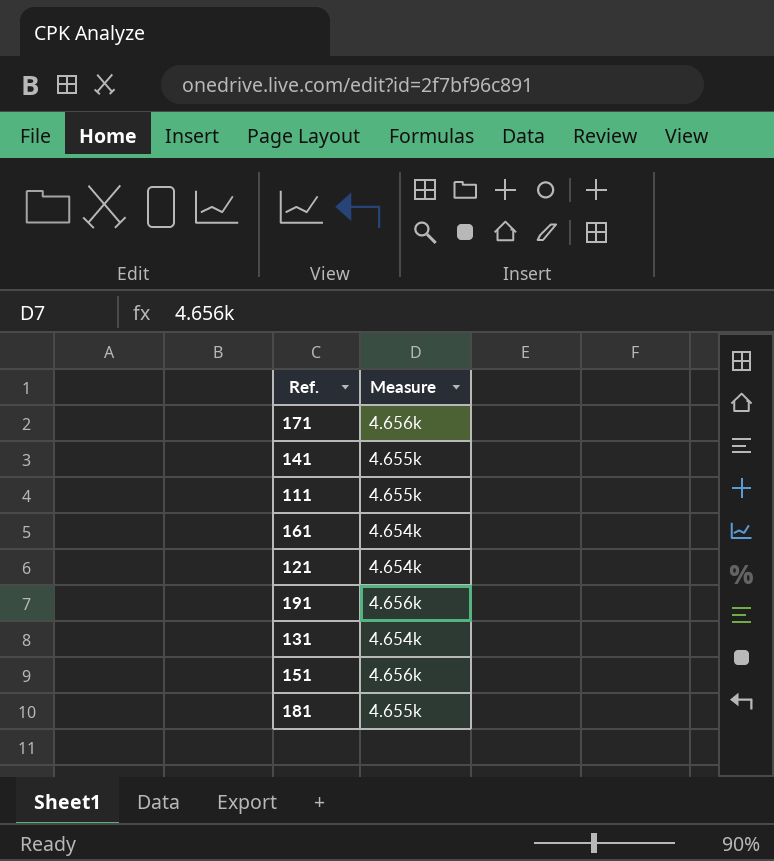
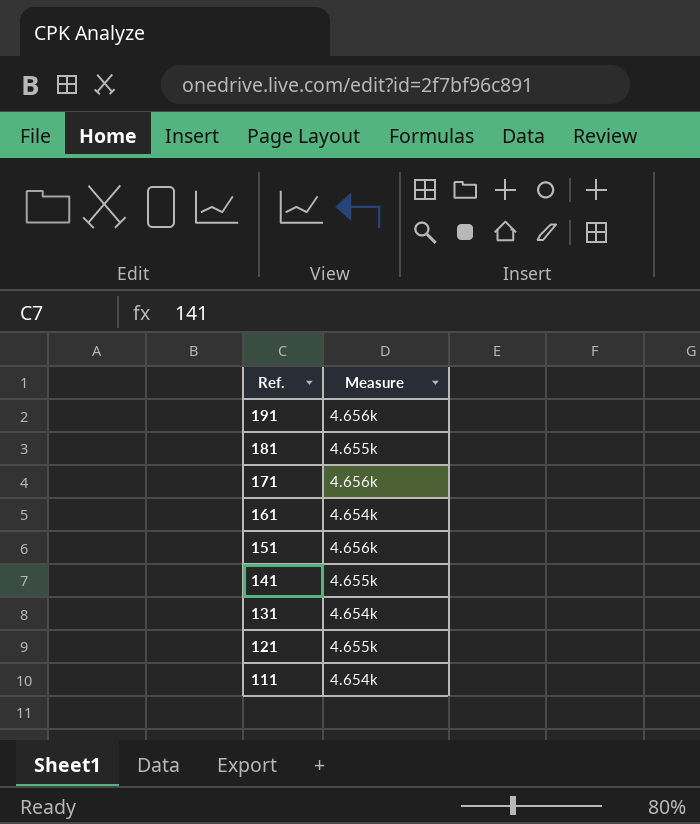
row order: none -> Ref. descending
121 | Measure: 4.654k -> 4.655k
111 | Measure: 4.655k -> 4.654k

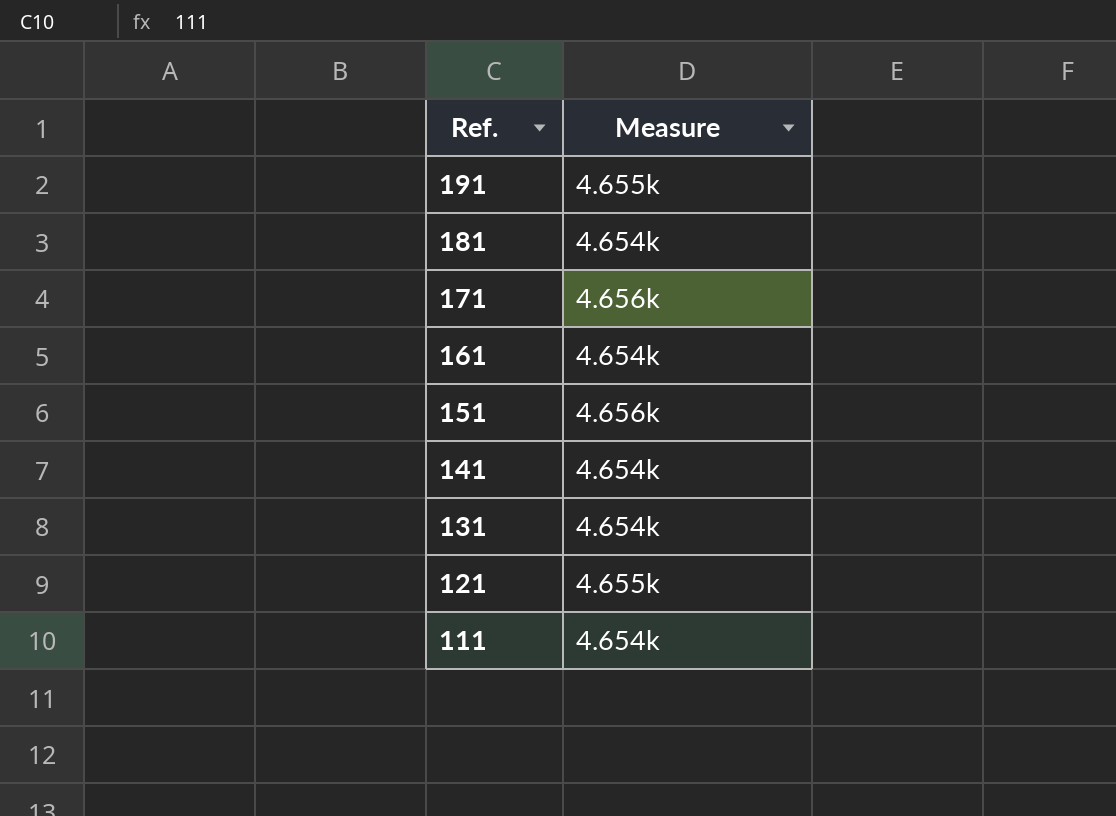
191 | Measure: 4.656k -> 4.655k
181 | Measure: 4.655k -> 4.654k
141 | Measure: 4.655k -> 4.654k

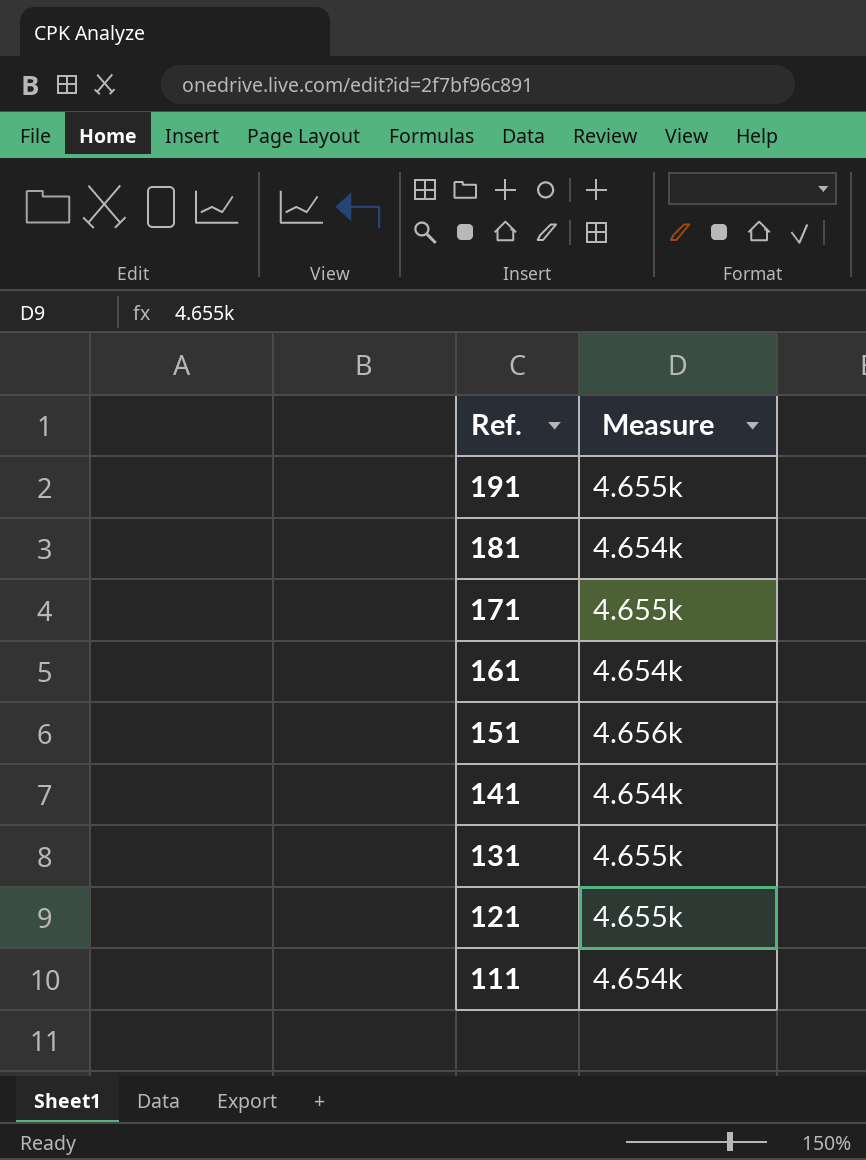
171 | Measure: 4.656k -> 4.655k
131 | Measure: 4.654k -> 4.655k

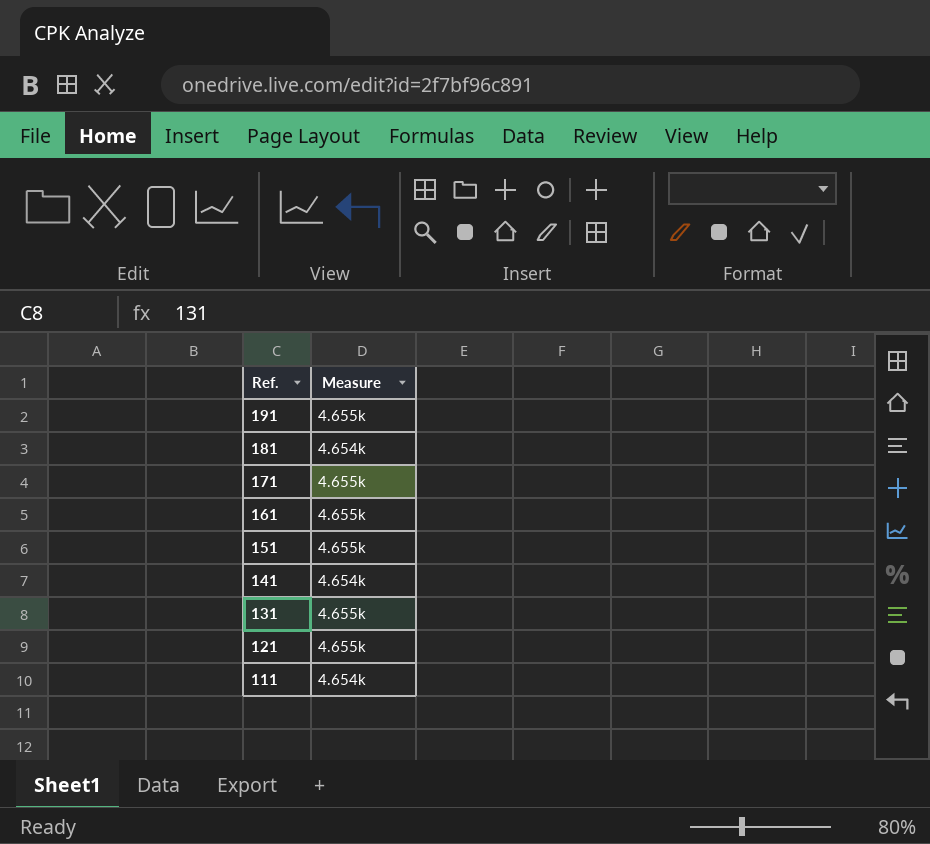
161 | Measure: 4.654k -> 4.655k
151 | Measure: 4.656k -> 4.655k

